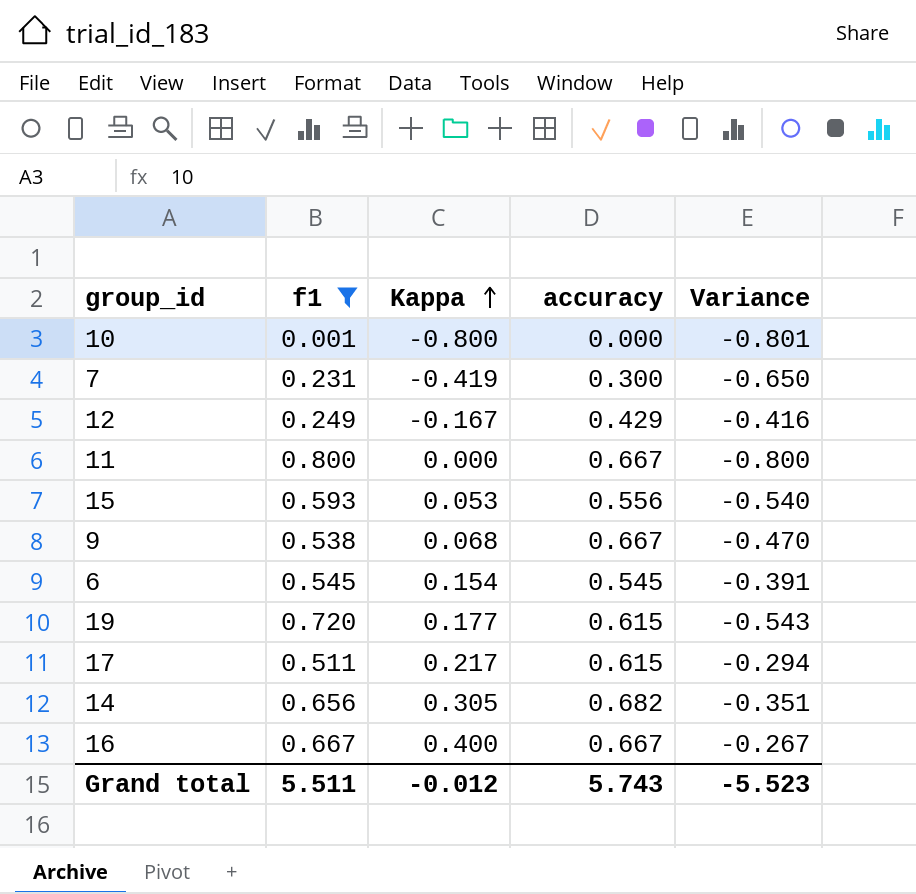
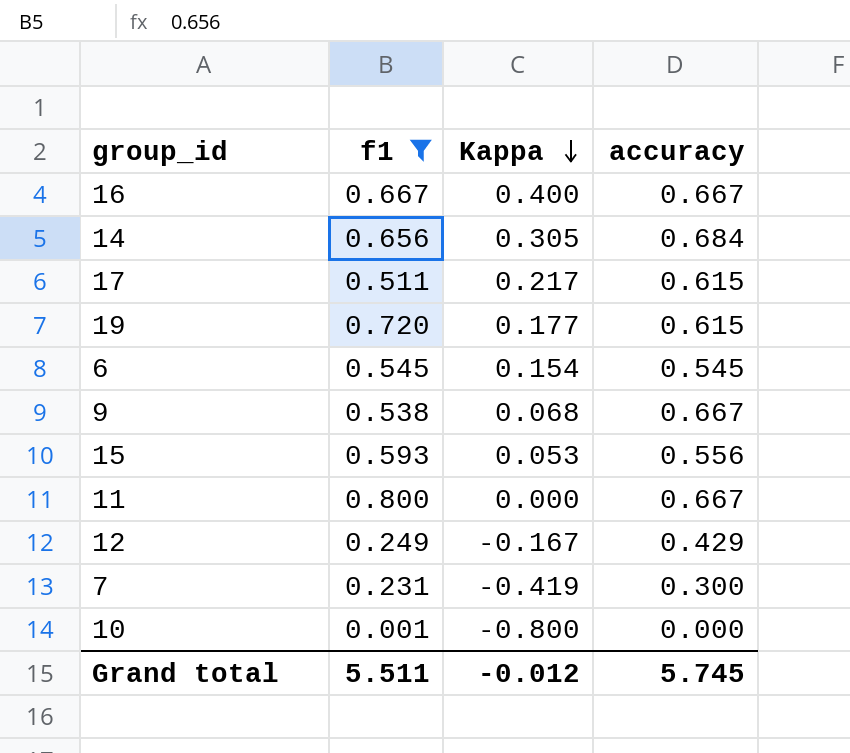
row order: Kappa ascending -> Kappa descending
column Variance | formula: [Kappa] - [f1] -> none
14 | accuracy: 0.682 -> 0.684
Grand total | accuracy: 5.743 -> 5.745

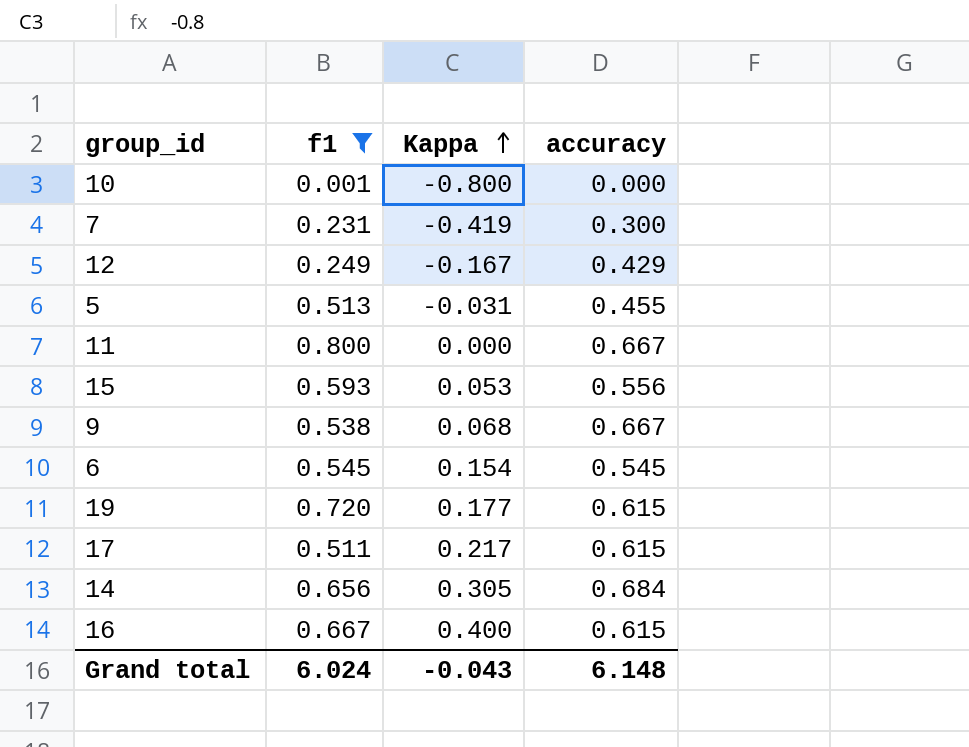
row order: Kappa descending -> Kappa ascending
row 5: none -> 0.513 | -0.031 | 0.455
16 | accuracy: 0.667 -> 0.615
Grand total | f1: 5.511 -> 6.024
Grand total | Kappa: -0.012 -> -0.043
Grand total | accuracy: 5.745 -> 6.148

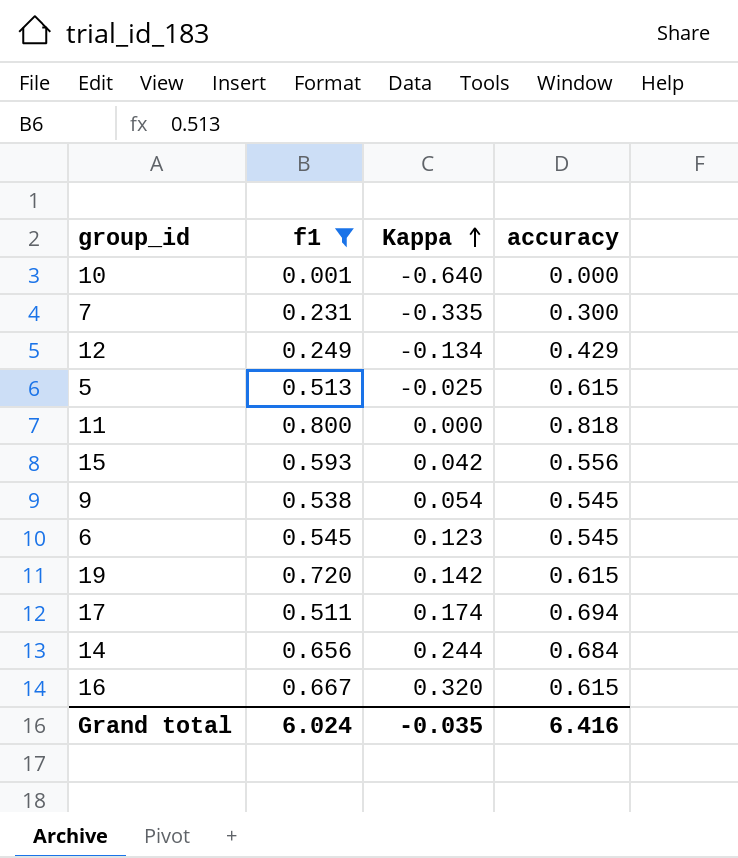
10 | Kappa: -0.800 -> -0.640
7 | Kappa: -0.419 -> -0.335
12 | Kappa: -0.167 -> -0.134
5 | Kappa: -0.031 -> -0.025
5 | accuracy: 0.455 -> 0.615
11 | accuracy: 0.667 -> 0.818
15 | Kappa: 0.053 -> 0.042
9 | Kappa: 0.068 -> 0.054
9 | accuracy: 0.667 -> 0.545
6 | Kappa: 0.154 -> 0.123
19 | Kappa: 0.177 -> 0.142
17 | Kappa: 0.217 -> 0.174
17 | accuracy: 0.615 -> 0.694
14 | Kappa: 0.305 -> 0.244
16 | Kappa: 0.400 -> 0.320
Grand total | Kappa: -0.043 -> -0.035
Grand total | accuracy: 6.148 -> 6.416

